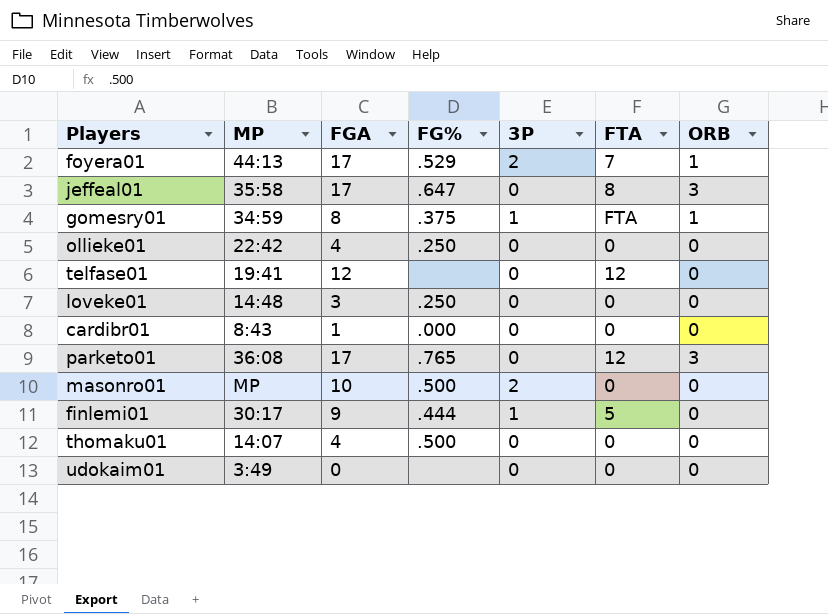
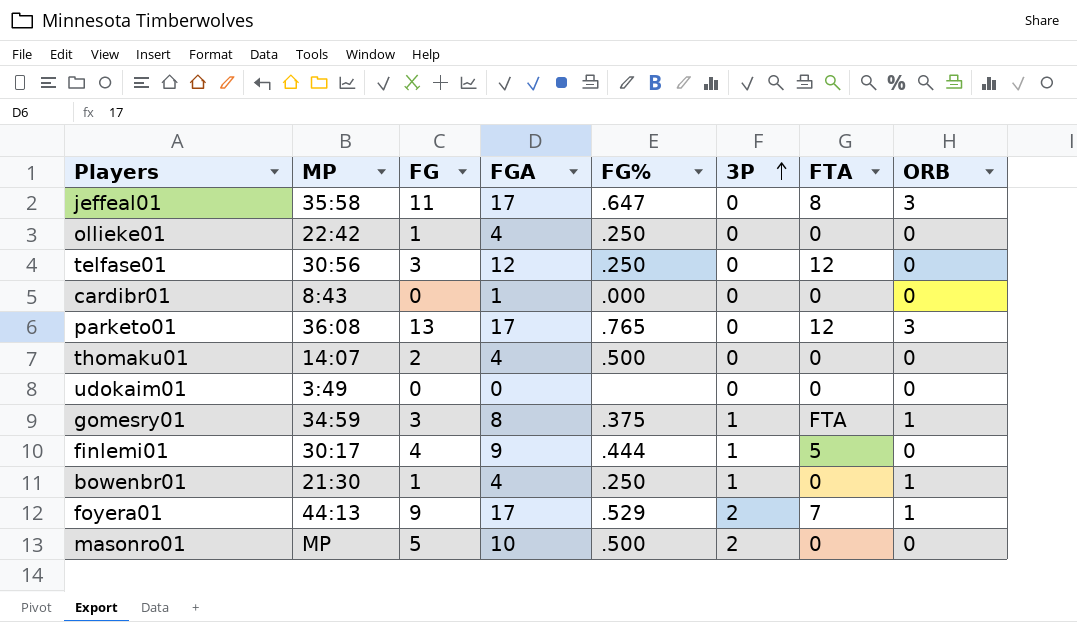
row order: none -> 3P ascending
column FG | position: none -> 3
row loveke01: 14:48 | 3 | .250 | 0 | 0 | 0 -> none
telfase01 | MP: 19:41 -> 30:56
telfase01 | FG%: none -> .250
row bowenbr01: none -> 21:30 | 1 | 4 | .250 | 1 | 0 | 1

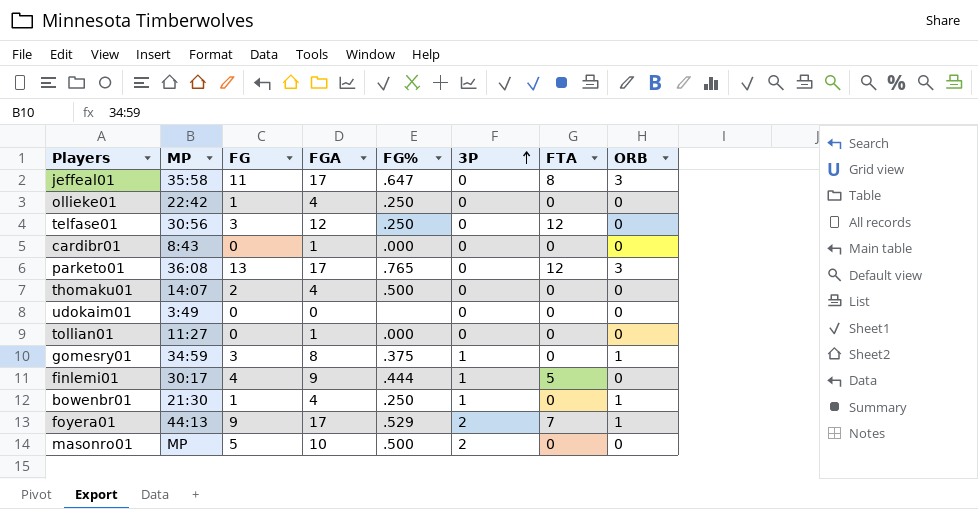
row tollian01: none -> 11:27 | 0 | 1 | .000 | 0 | 0 | 0
gomesry01 | FTA: FTA -> 0

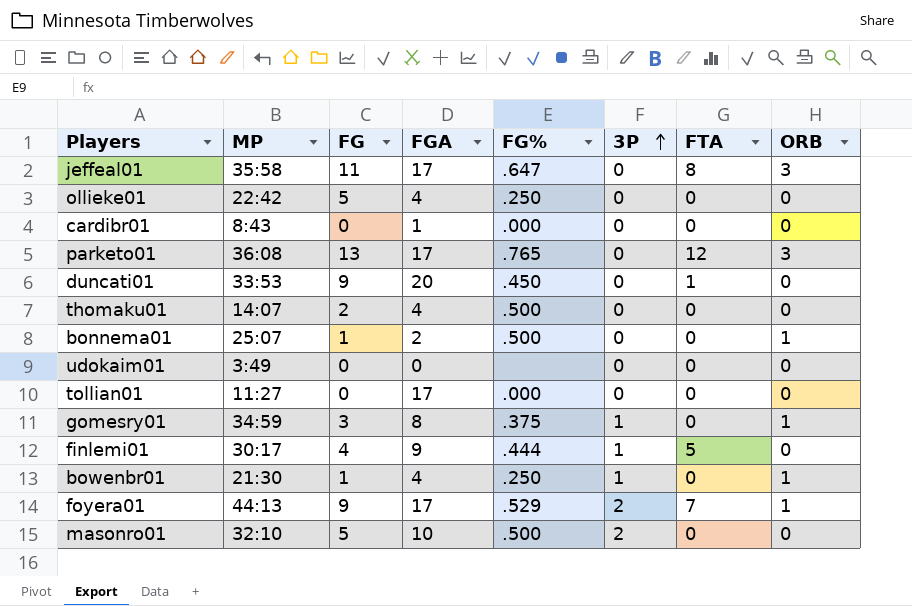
row telfase01: 30:56 | 3 | 12 | .250 | 0 | 12 | 0 -> none
ollieke01 | FG: 1 -> 5
row duncati01: none -> 33:53 | 9 | 20 | .450 | 0 | 1 | 0
row bonnema01: none -> 25:07 | 1 | 2 | .500 | 0 | 0 | 1
tollian01 | FGA: 1 -> 17
masonro01 | MP: MP -> 32:10

